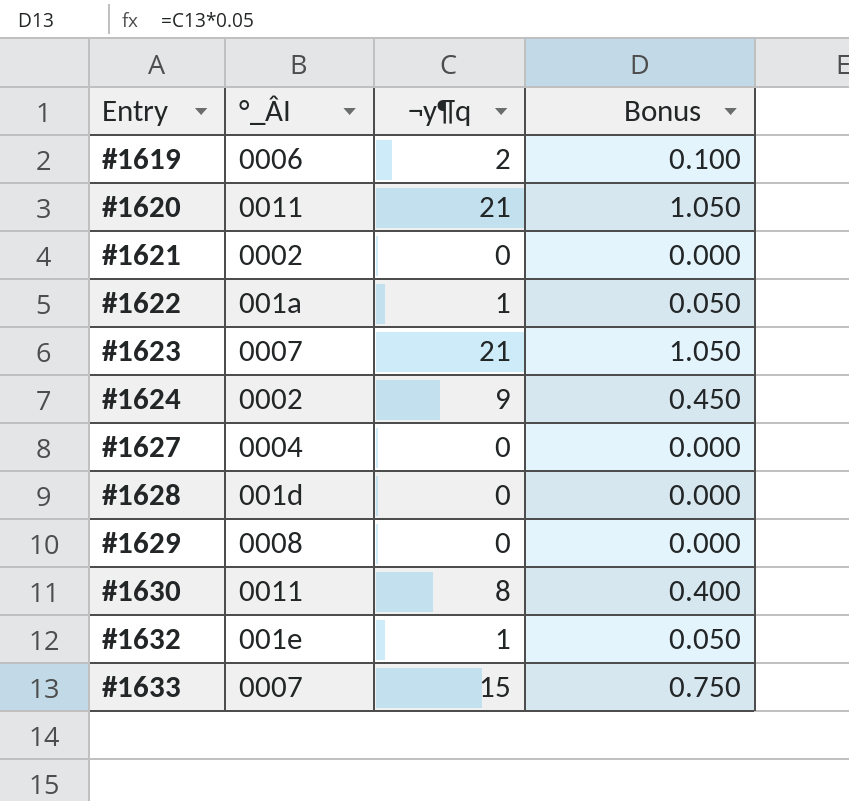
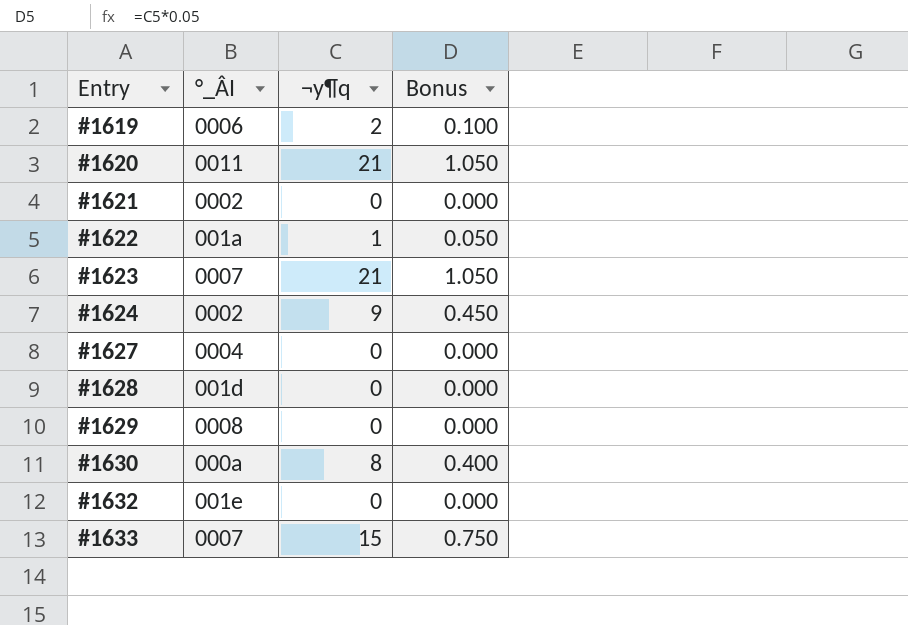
#1630 | °_ÂI: 0011 -> 000a
#1632 | ¬y¶q: 1 -> 0
#1632 | Bonus: 0.050 -> 0.000

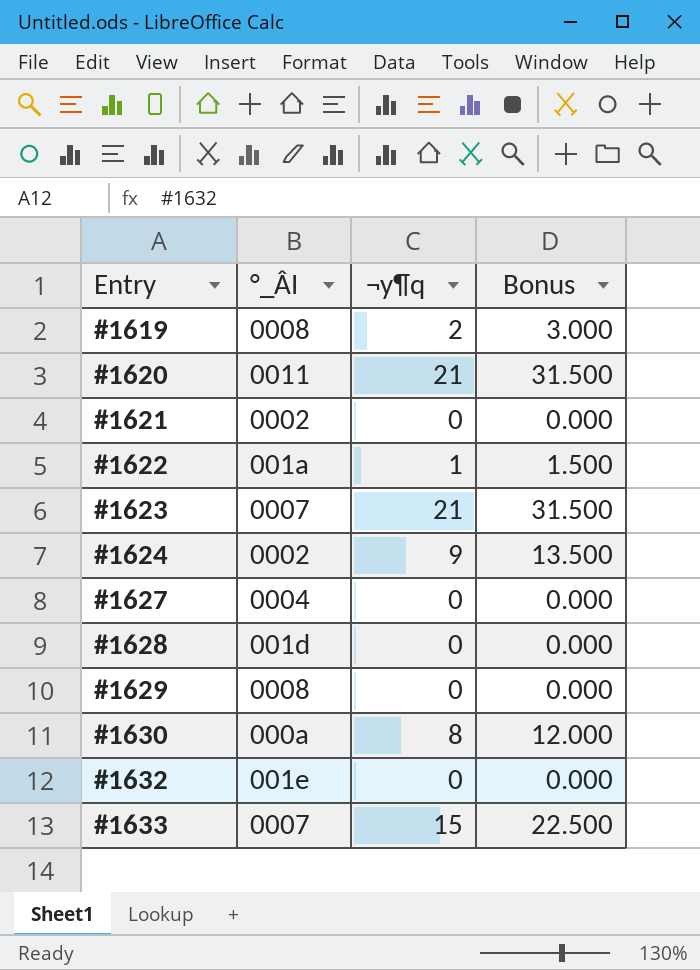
column Bonus | formula: [¬y¶q] * 0.05 -> [¬y¶q] * 1.5
#1619 | °_ÂI: 0006 -> 0008

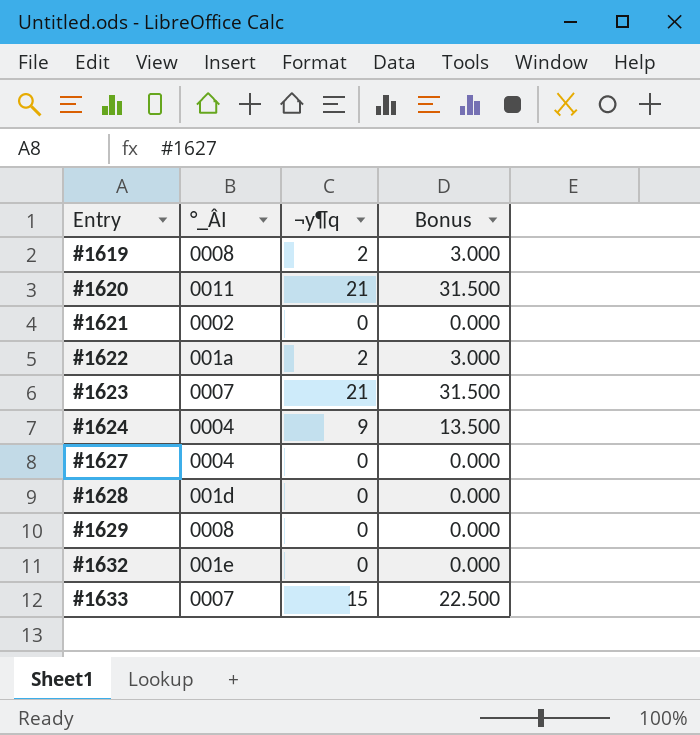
row #1630: 000a | 8 | 12.000 -> none
#1622 | ¬y¶q: 1 -> 2
#1622 | Bonus: 1.500 -> 3.000
#1624 | °_ÂI: 0002 -> 0004

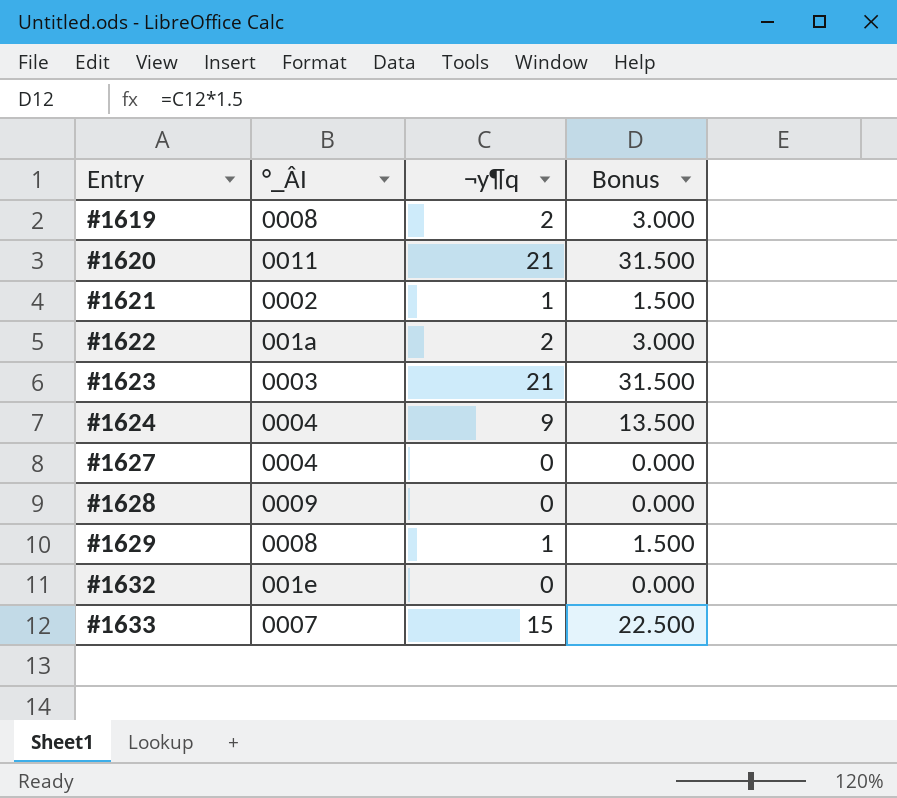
#1621 | ¬y¶q: 0 -> 1
#1621 | Bonus: 0.000 -> 1.500
#1623 | °_ÂI: 0007 -> 0003
#1628 | °_ÂI: 001d -> 0009
#1629 | ¬y¶q: 0 -> 1
#1629 | Bonus: 0.000 -> 1.500

